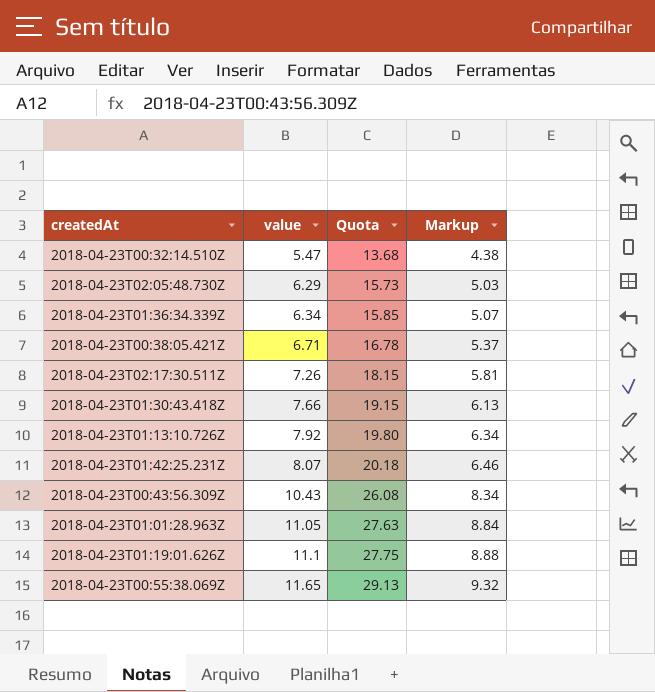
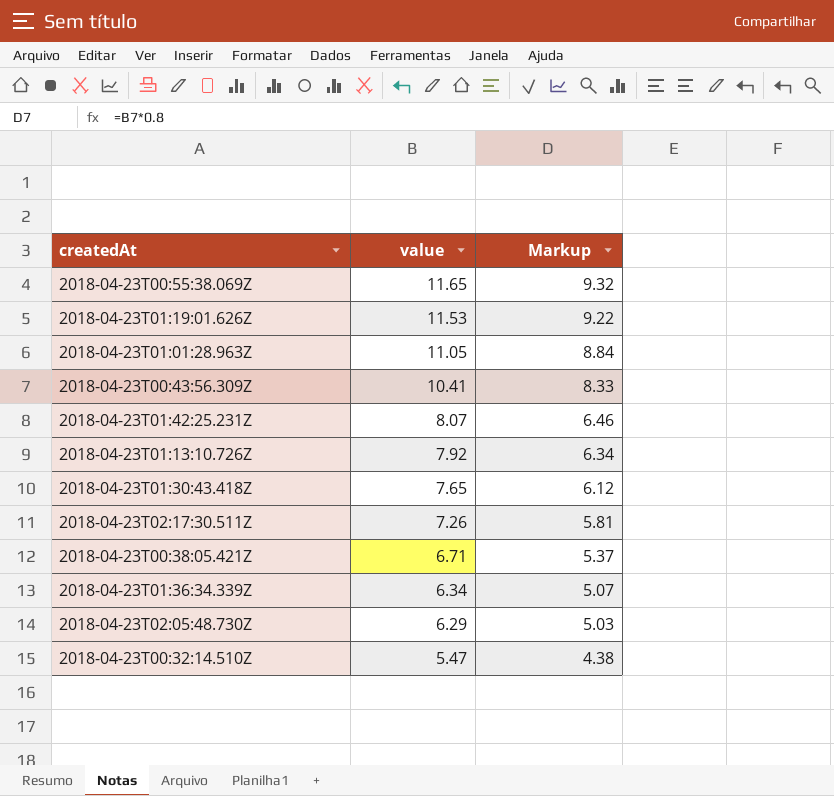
row order: value ascending -> value descending
column Quota | formula: [value] * 2.5 -> none
2018-04-23T01:19:01.626Z | value: 11.1 -> 11.53
2018-04-23T01:19:01.626Z | Markup: 8.88 -> 9.22
2018-04-23T00:43:56.309Z | value: 10.43 -> 10.41
2018-04-23T00:43:56.309Z | Markup: 8.34 -> 8.33
2018-04-23T01:30:43.418Z | value: 7.66 -> 7.65
2018-04-23T01:30:43.418Z | Markup: 6.13 -> 6.12

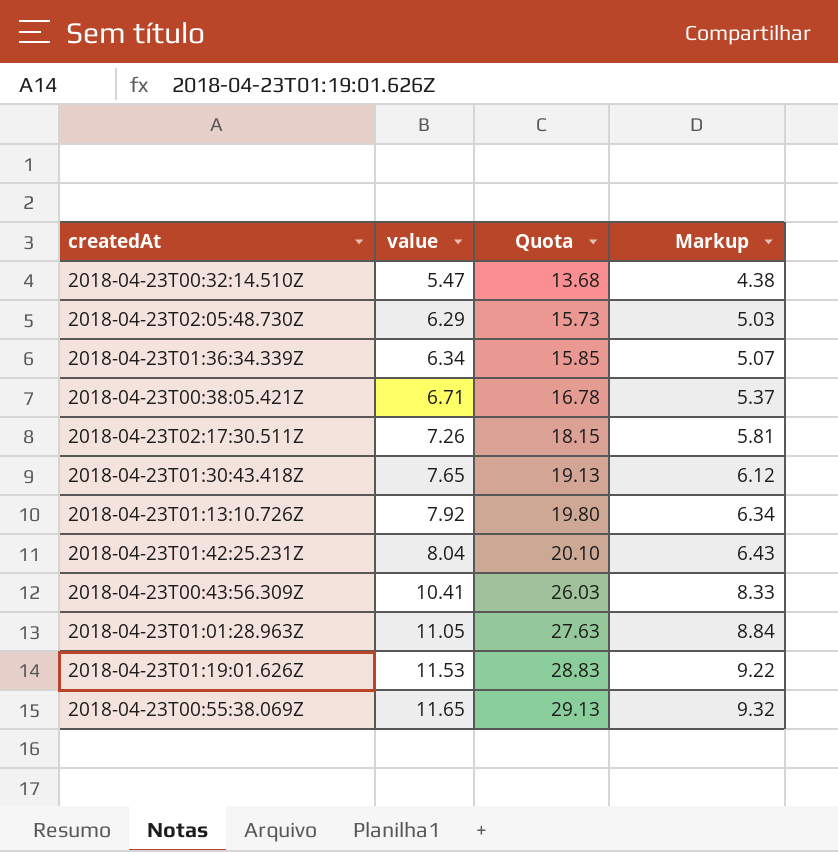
row order: value descending -> value ascending
column Quota | formula: none -> [value] * 2.5
2018-04-23T01:42:25.231Z | value: 8.07 -> 8.04
2018-04-23T01:42:25.231Z | Markup: 6.46 -> 6.43

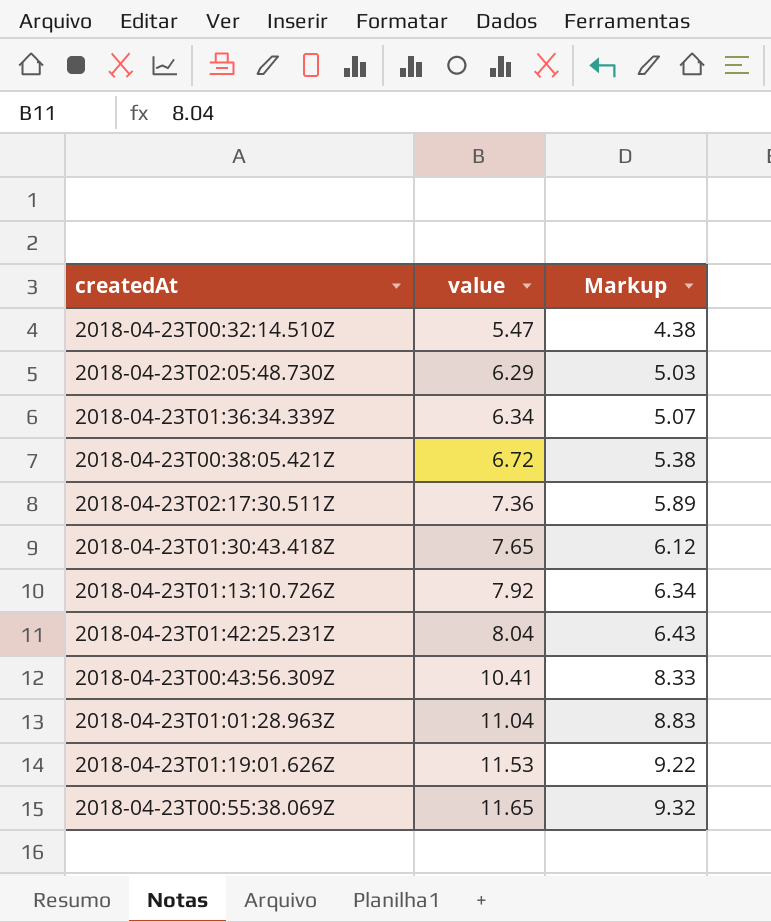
column Quota | formula: [value] * 2.5 -> none
2018-04-23T00:38:05.421Z | value: 6.71 -> 6.72
2018-04-23T00:38:05.421Z | Markup: 5.37 -> 5.38
2018-04-23T02:17:30.511Z | value: 7.26 -> 7.36
2018-04-23T02:17:30.511Z | Markup: 5.81 -> 5.89
2018-04-23T01:01:28.963Z | value: 11.05 -> 11.04
2018-04-23T01:01:28.963Z | Markup: 8.84 -> 8.83

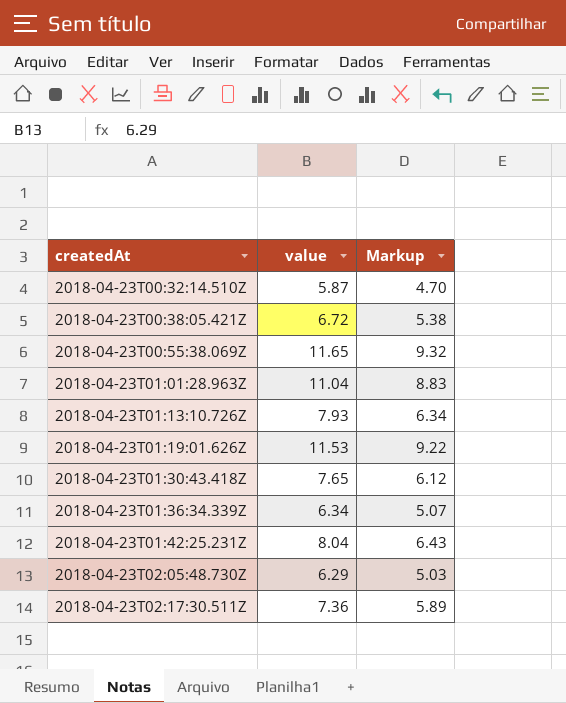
row order: value ascending -> createdAt ascending
row 2018-04-23T00:43:56.309Z: 10.41 | 8.33 -> none
2018-04-23T00:32:14.510Z | value: 5.47 -> 5.87
2018-04-23T00:32:14.510Z | Markup: 4.38 -> 4.70
2018-04-23T01:13:10.726Z | value: 7.92 -> 7.93

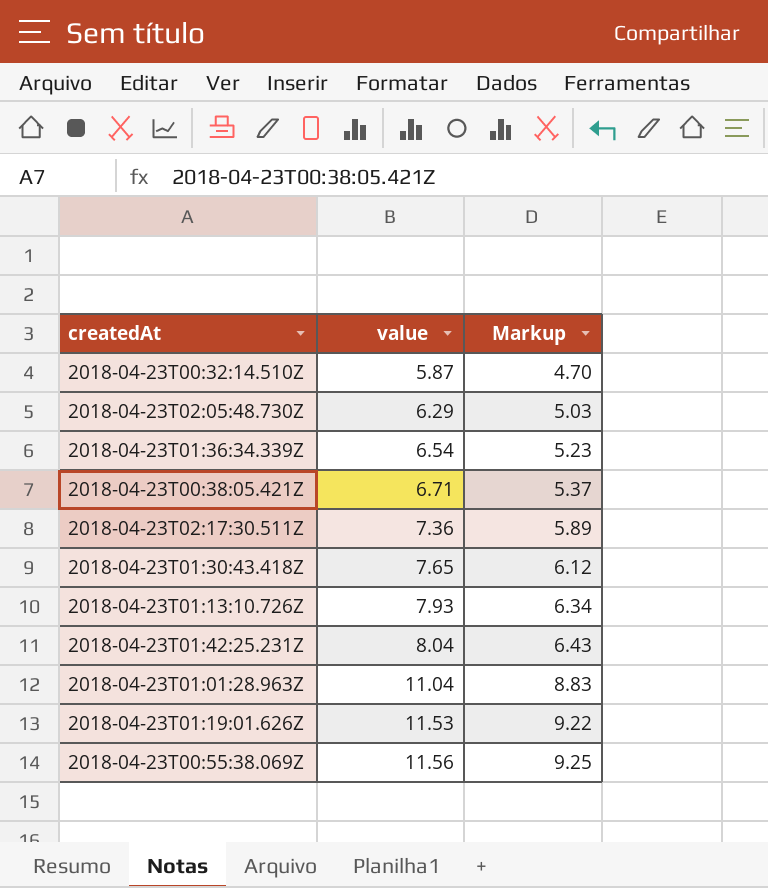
row order: createdAt ascending -> value ascending
2018-04-23T01:36:34.339Z | value: 6.34 -> 6.54
2018-04-23T01:36:34.339Z | Markup: 5.07 -> 5.23
2018-04-23T00:38:05.421Z | value: 6.72 -> 6.71
2018-04-23T00:38:05.421Z | Markup: 5.38 -> 5.37
2018-04-23T00:55:38.069Z | value: 11.65 -> 11.56
2018-04-23T00:55:38.069Z | Markup: 9.32 -> 9.25

